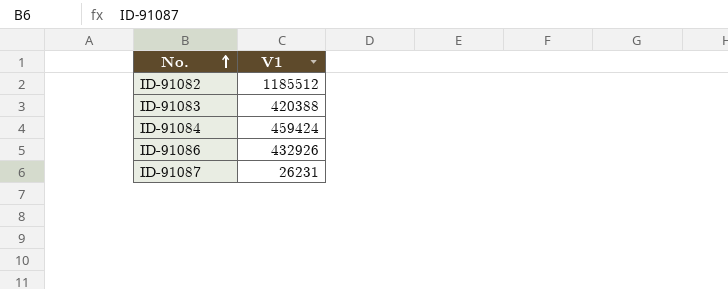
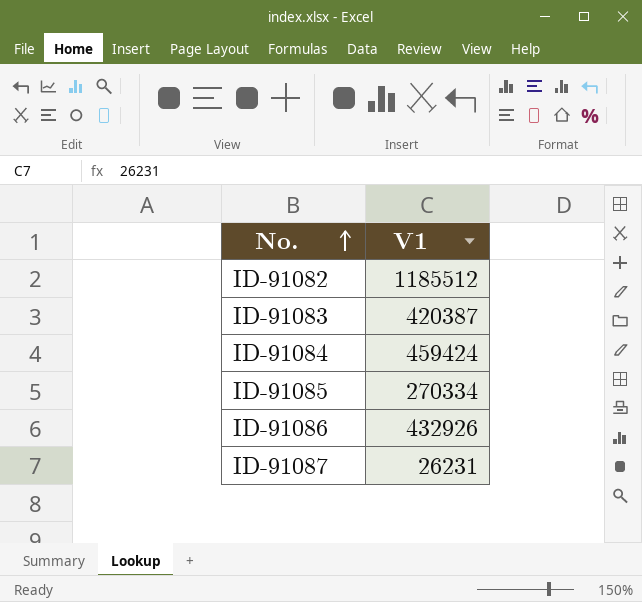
ID-91083 | V1: 420388 -> 420387
row ID-91085: none -> 270334

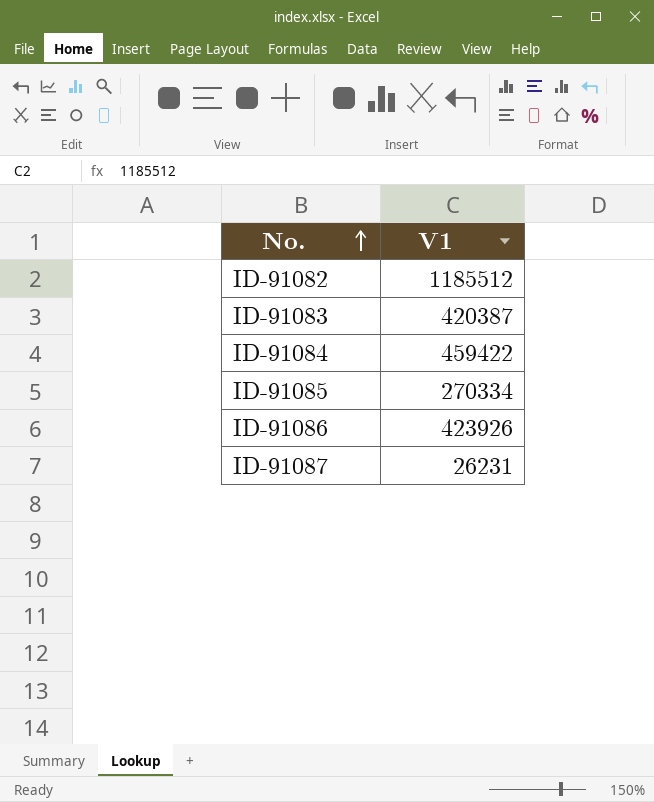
ID-91084 | V1: 459424 -> 459422
ID-91086 | V1: 432926 -> 423926

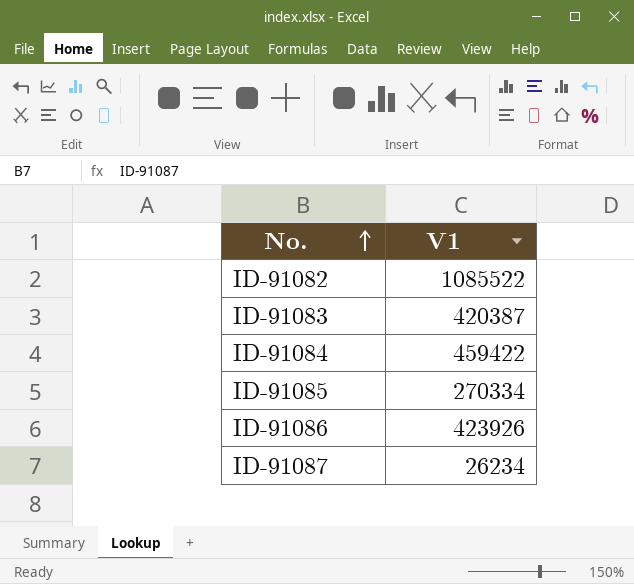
ID-91082 | V1: 1185512 -> 1085522
ID-91087 | V1: 26231 -> 26234

